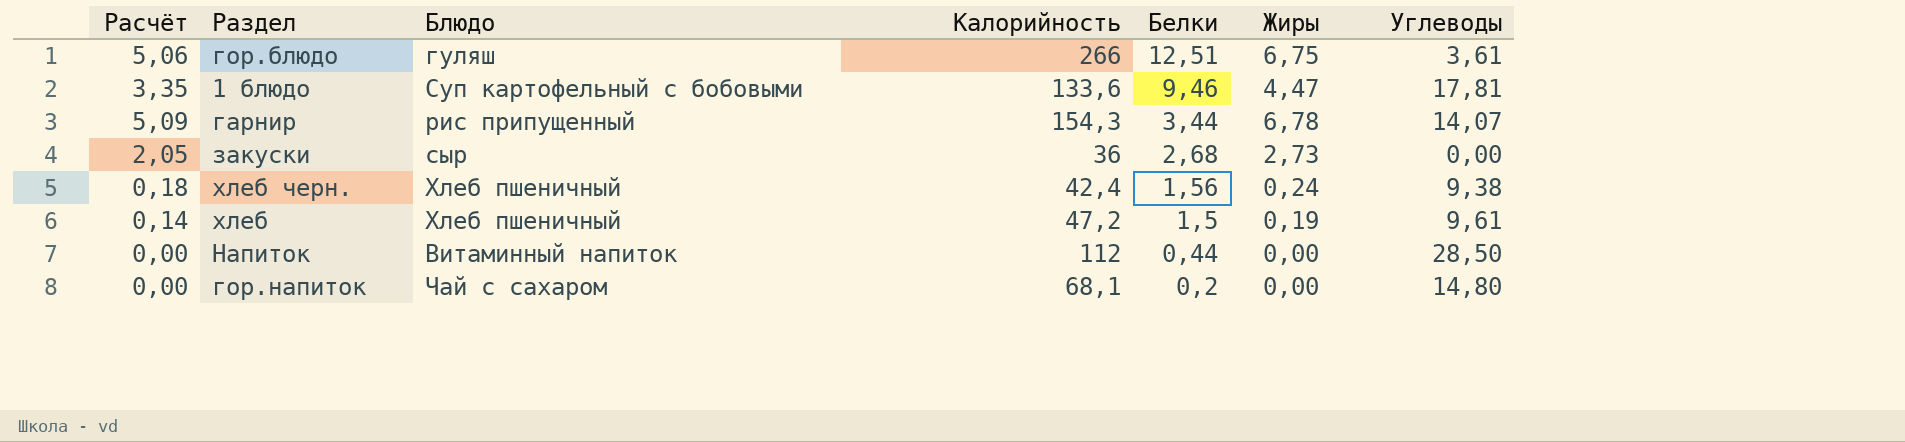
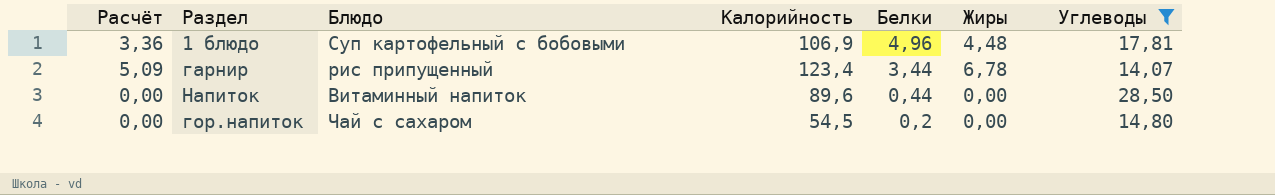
filter: none -> Углеводы >= 14,07
1 блюдо | Расчёт: 3,35 -> 3,36
1 блюдо | Калорийность: 133,6 -> 106,9
1 блюдо | Белки: 9,46 -> 4,96
1 блюдо | Жиры: 4,47 -> 4,48
гарнир | Калорийность: 154,3 -> 123,4
Напиток | Калорийность: 112 -> 89,6
гор.напиток | Калорийность: 68,1 -> 54,5

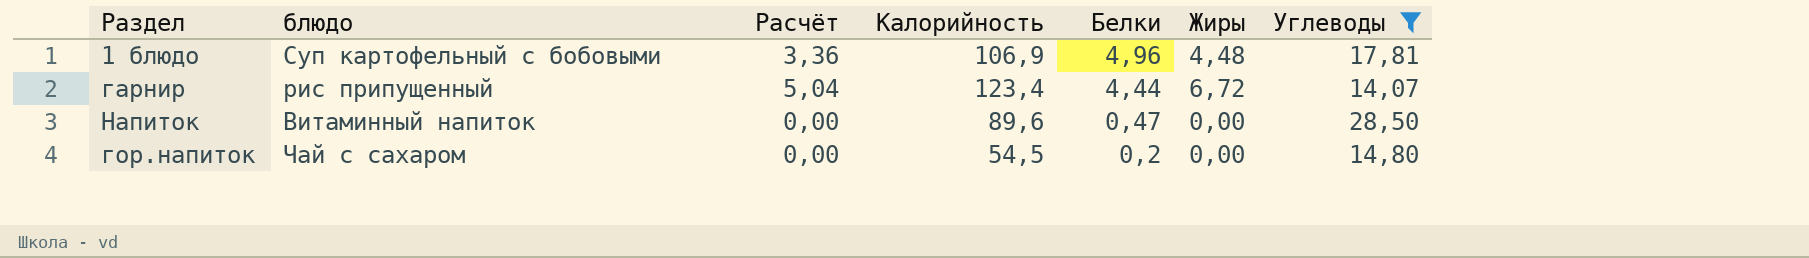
column name: Блюдо -> блюдо
column Расчёт | position: 1 -> 3
гарнир | Расчёт: 5,09 -> 5,04
гарнир | Белки: 3,44 -> 4,44
гарнир | Жиры: 6,78 -> 6,72
Напиток | Белки: 0,44 -> 0,47

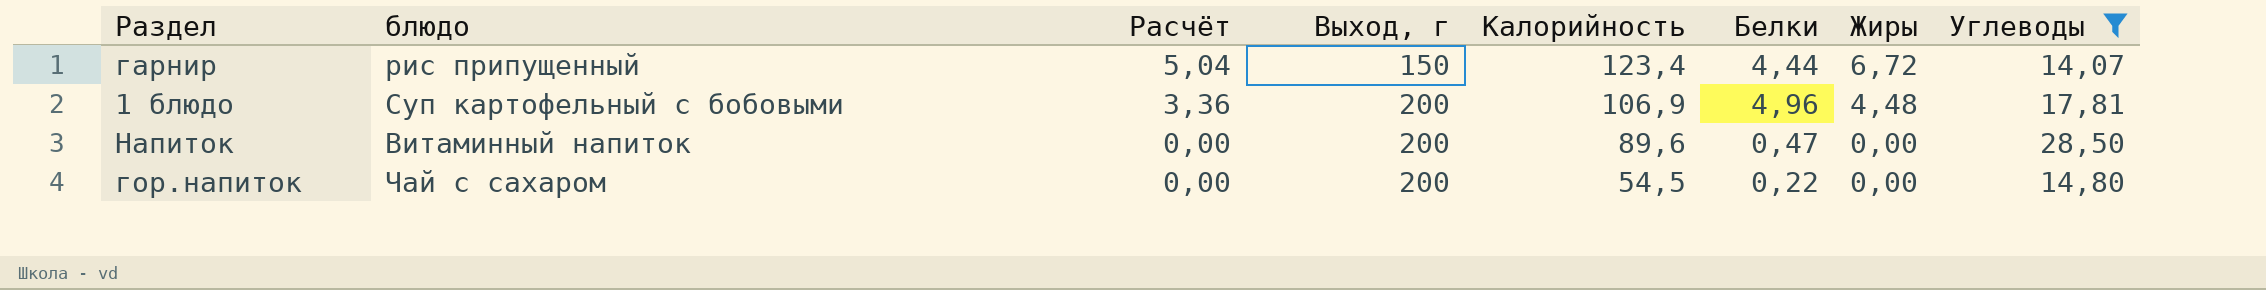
row order: Белки descending -> Расчёт descending
column Выход, г | position: none -> 4
гор.напиток | Белки: 0,2 -> 0,22

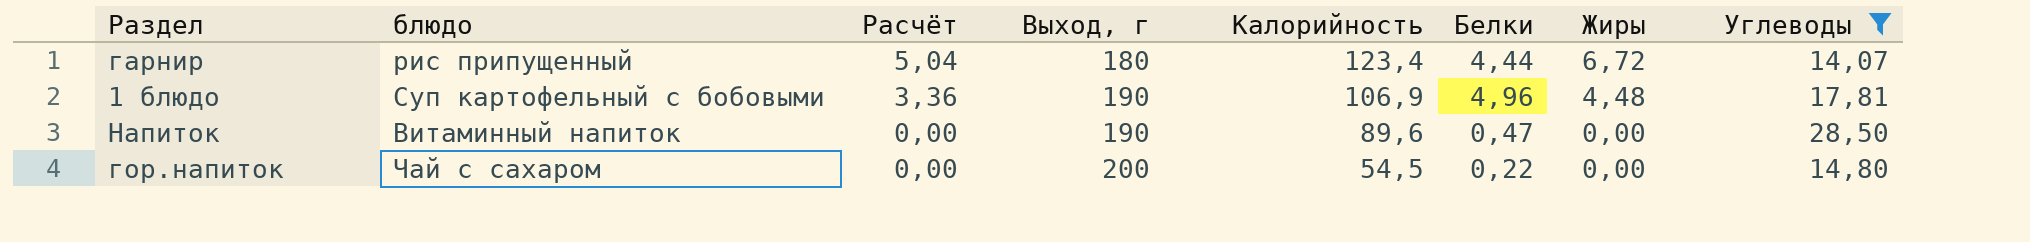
гарнир | Выход, г: 150 -> 180
1 блюдо | Выход, г: 200 -> 190
Напиток | Выход, г: 200 -> 190

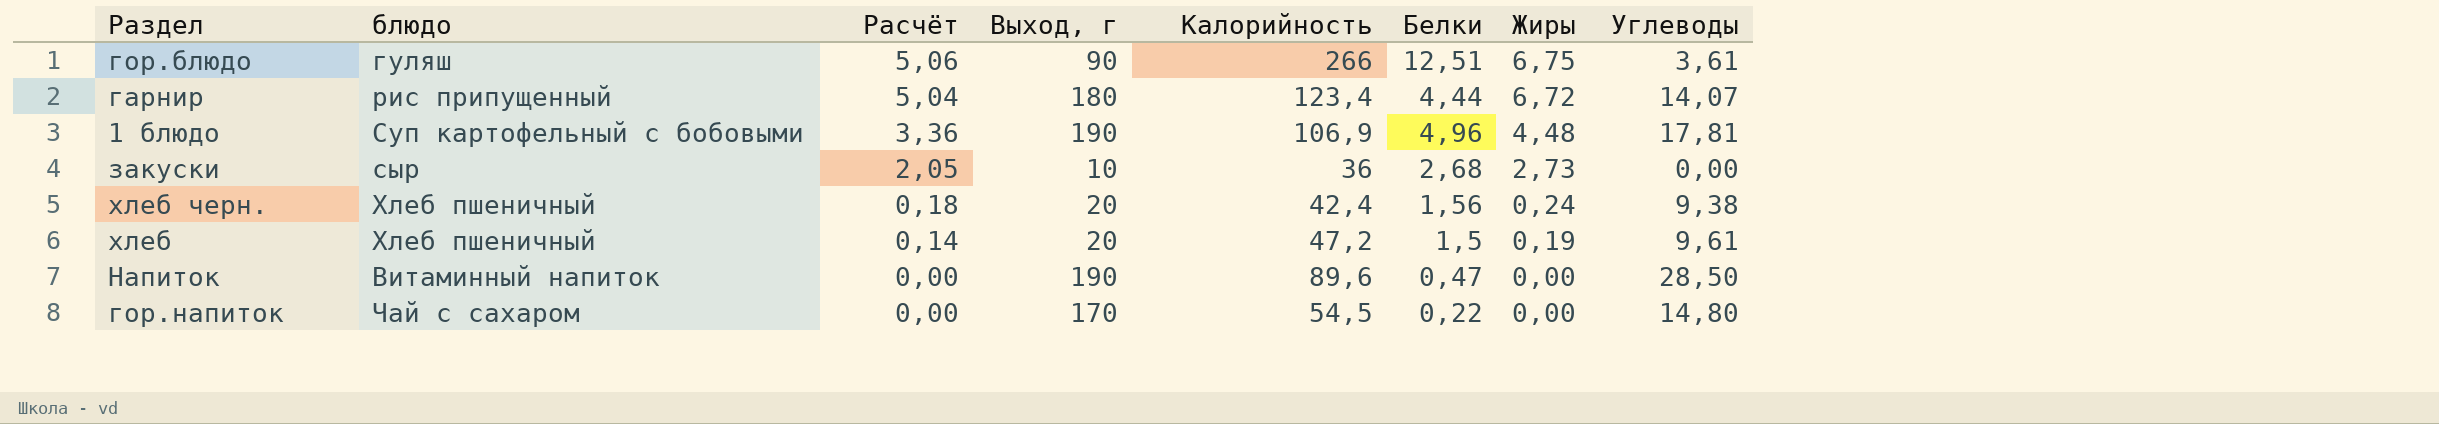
filter: Углеводы >= 14,07 -> none
гор.напиток | Выход, г: 200 -> 170

